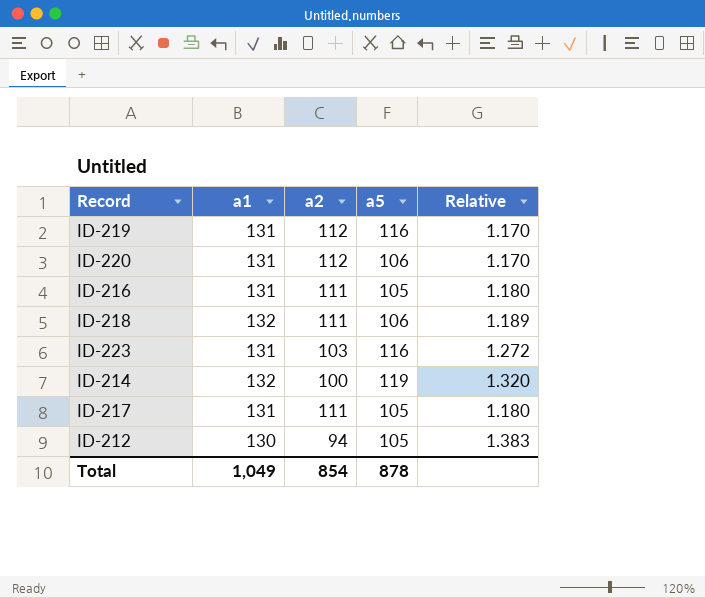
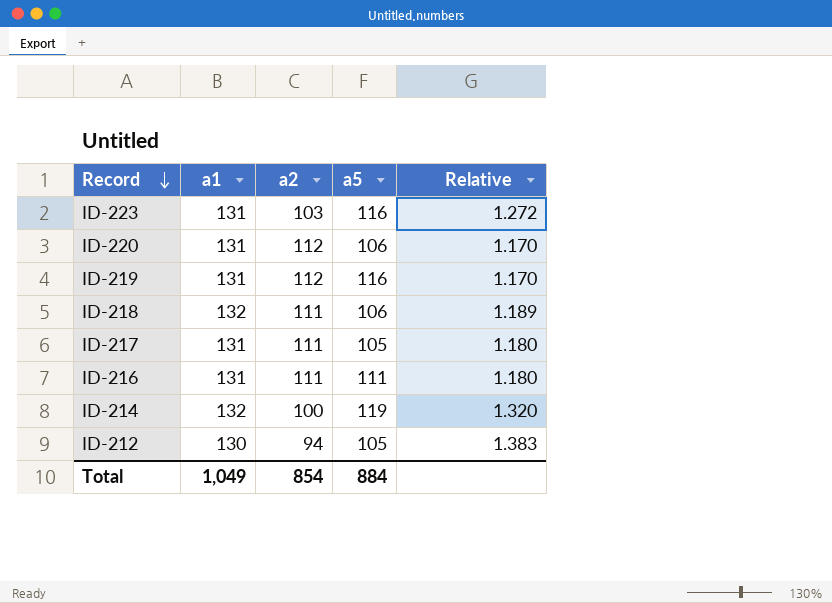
row order: none -> Record descending
ID-216 | a5: 105 -> 111
Total | a5: 878 -> 884

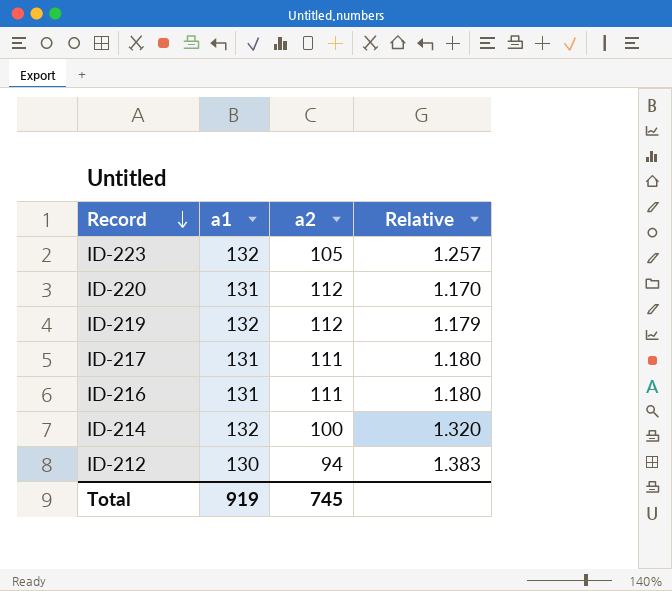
column a5 | position: 4 -> none
row ID-218: 132 | 111 | 106 | 1.189 -> none
ID-223 | a1: 131 -> 132
ID-223 | a2: 103 -> 105
ID-223 | Relative: 1.272 -> 1.257
ID-219 | a1: 131 -> 132
ID-219 | Relative: 1.170 -> 1.179
Total | a1: 1,049 -> 919
Total | a2: 854 -> 745

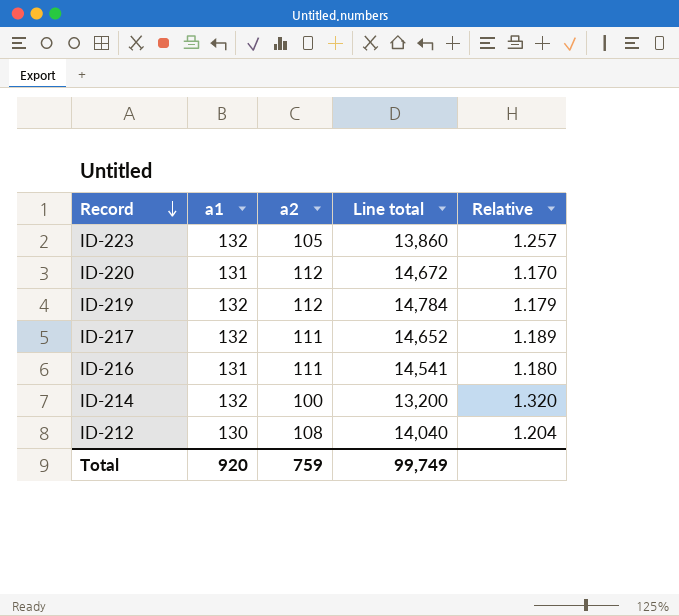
column Line total | formula: none -> [a1] * [a2]
ID-217 | a1: 131 -> 132
ID-217 | Relative: 1.180 -> 1.189
ID-212 | a2: 94 -> 108
ID-212 | Relative: 1.383 -> 1.204
Total | a1: 919 -> 920
Total | a2: 745 -> 759

